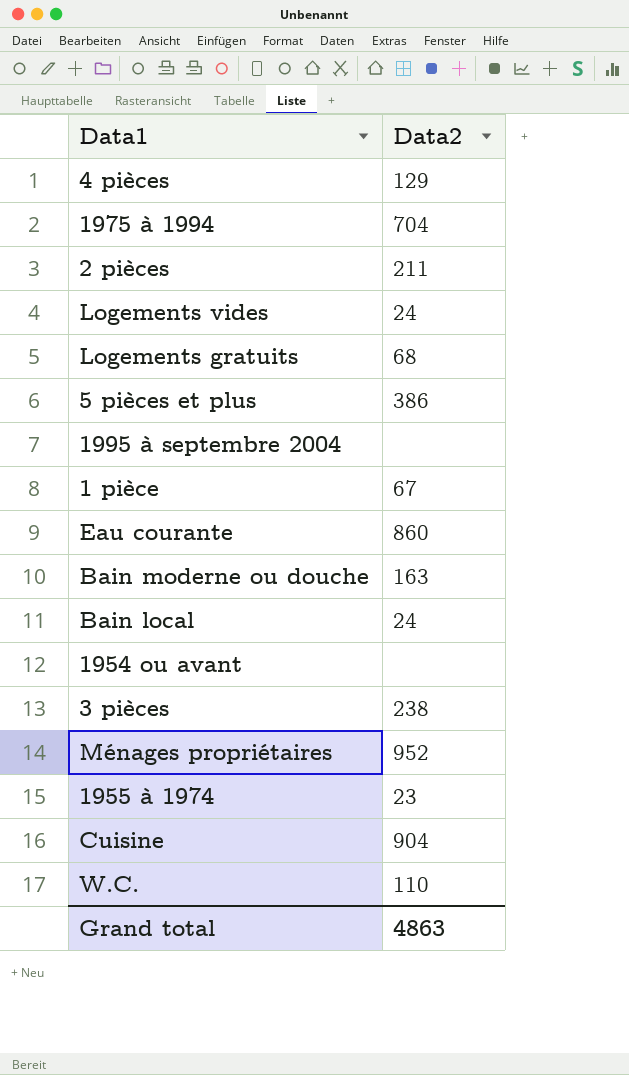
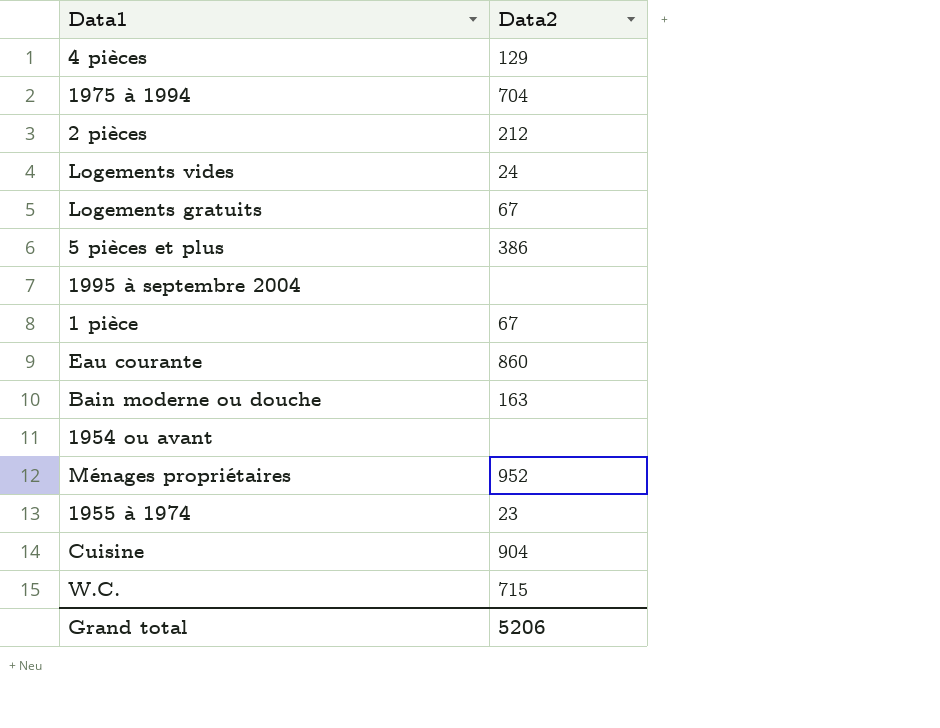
row Bain local: 24 -> none
row 3 pièces: 238 -> none
2 pièces | Data2: 211 -> 212
Logements gratuits | Data2: 68 -> 67
W.C. | Data2: 110 -> 715
Grand total | Data2: 4863 -> 5206

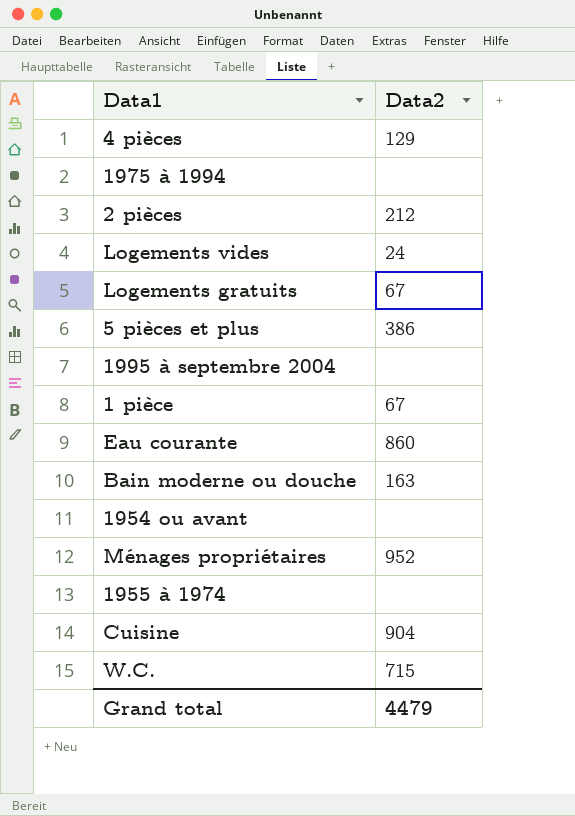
1975 à 1994 | Data2: 704 -> none
1955 à 1974 | Data2: 23 -> none
Grand total | Data2: 5206 -> 4479

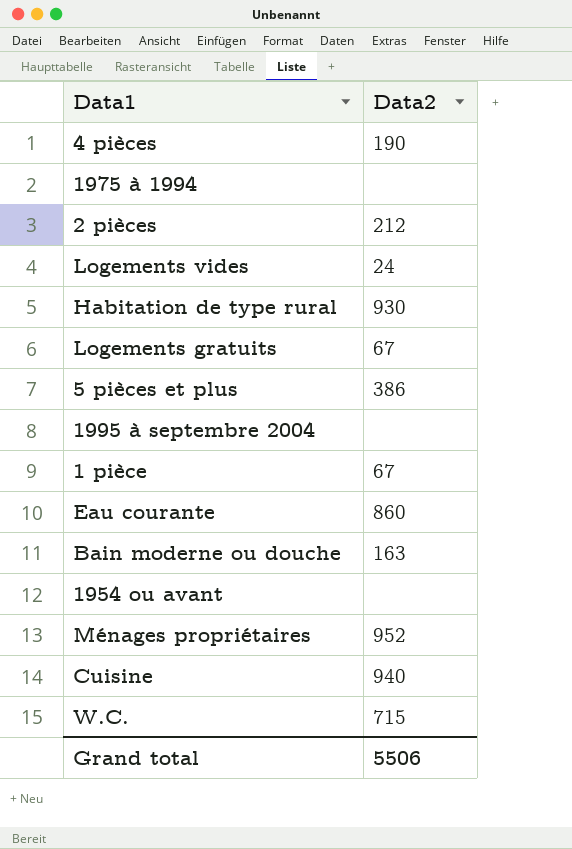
row 1955 à 1974: none -> none
4 pièces | Data2: 129 -> 190
row Habitation de type rural: none -> 930
Cuisine | Data2: 904 -> 940
Grand total | Data2: 4479 -> 5506

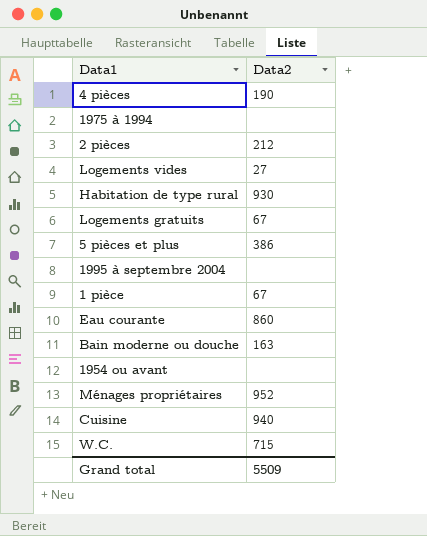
Logements vides | Data2: 24 -> 27
Grand total | Data2: 5506 -> 5509

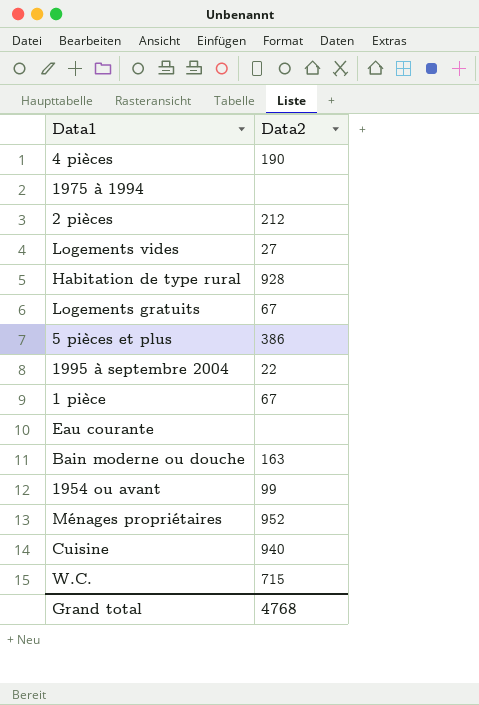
Habitation de type rural | Data2: 930 -> 928
1995 à septembre 2004 | Data2: none -> 22
Eau courante | Data2: 860 -> none
1954 ou avant | Data2: none -> 99
Grand total | Data2: 5509 -> 4768

